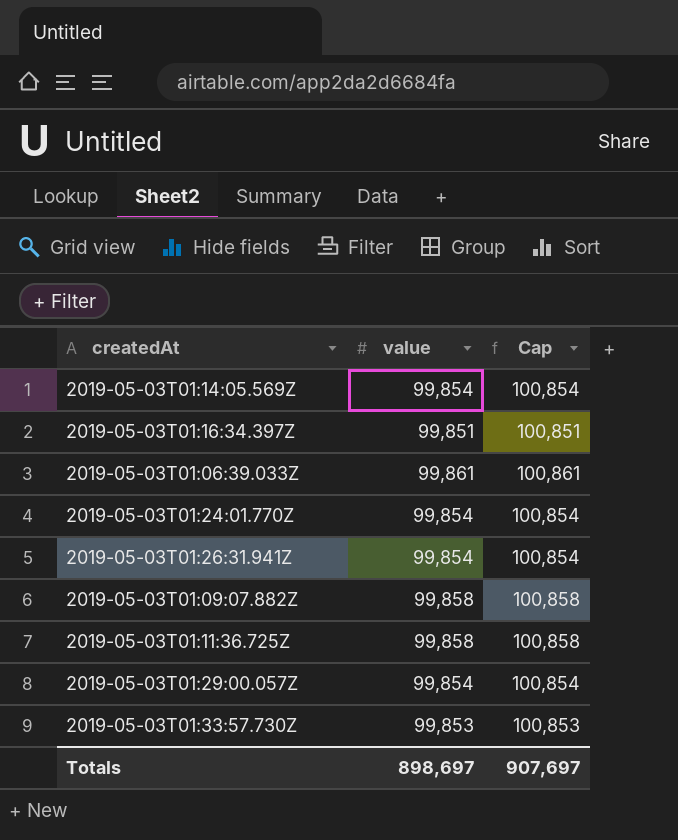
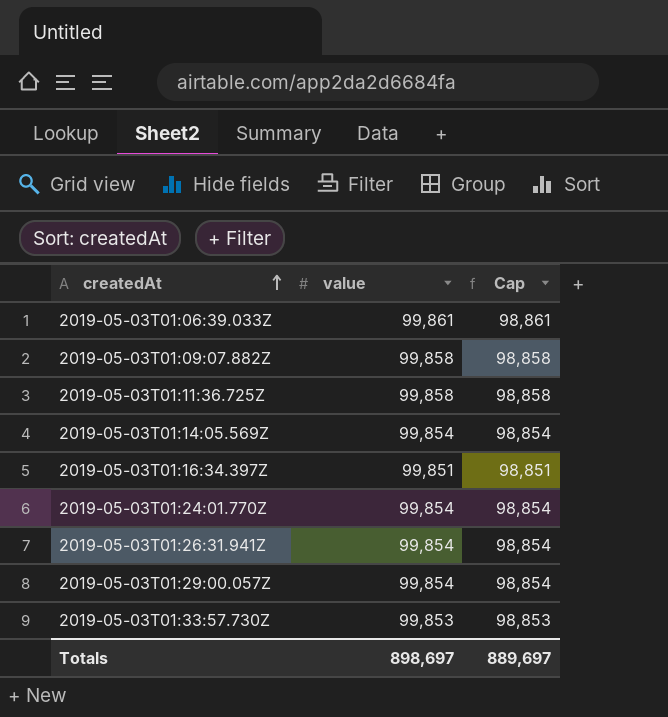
row order: none -> createdAt ascending
column Cap | formula: [value] + 1000 -> [value] - 1000
Totals | Cap: 907,697 -> 889,697

